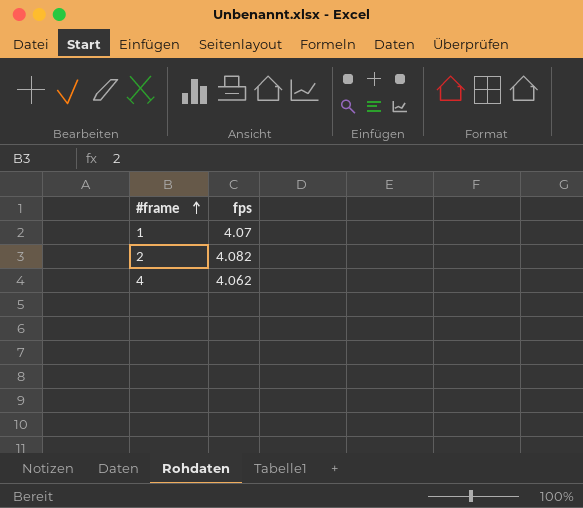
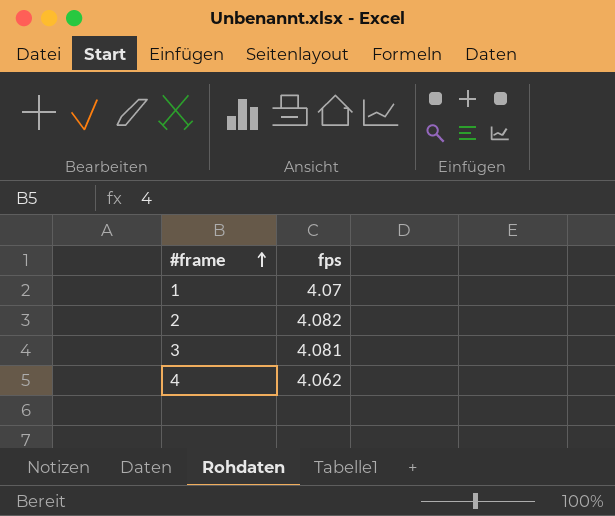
row 3: none -> 4.081

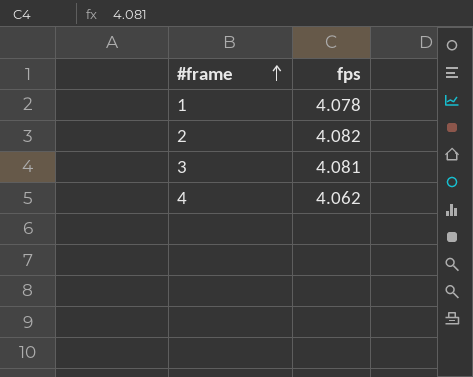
1 | fps: 4.07 -> 4.078

